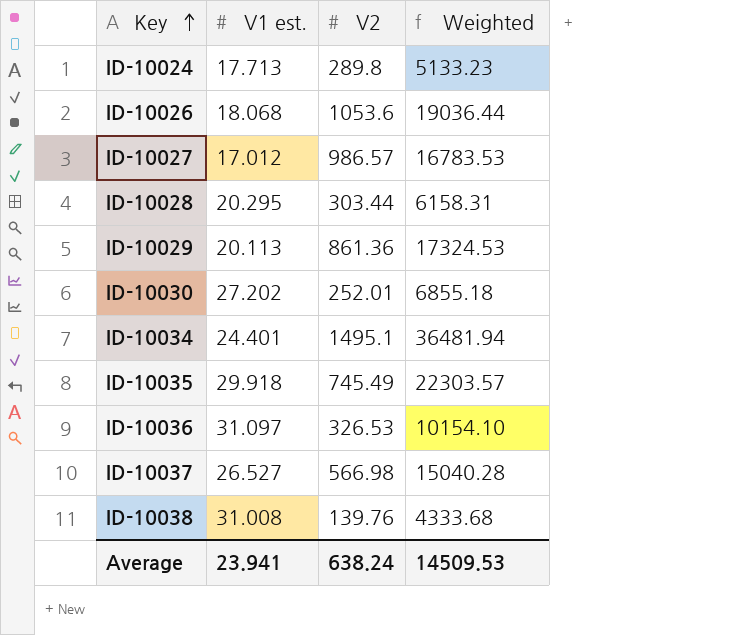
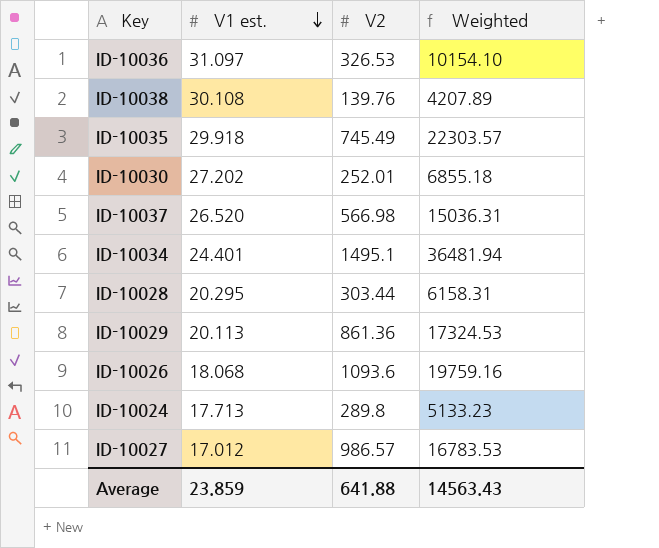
row order: Key ascending -> V1 est. descending
ID-10038 | V1 est.: 31.008 -> 30.108
ID-10038 | Weighted: 4333.68 -> 4207.89
ID-10037 | V1 est.: 26.527 -> 26.520
ID-10037 | Weighted: 15040.28 -> 15036.31
ID-10026 | V2: 1053.6 -> 1093.6
ID-10026 | Weighted: 19036.44 -> 19759.16
Average | V1 est.: 23.941 -> 23.859
Average | V2: 638.24 -> 641.88
Average | Weighted: 14509.53 -> 14563.43

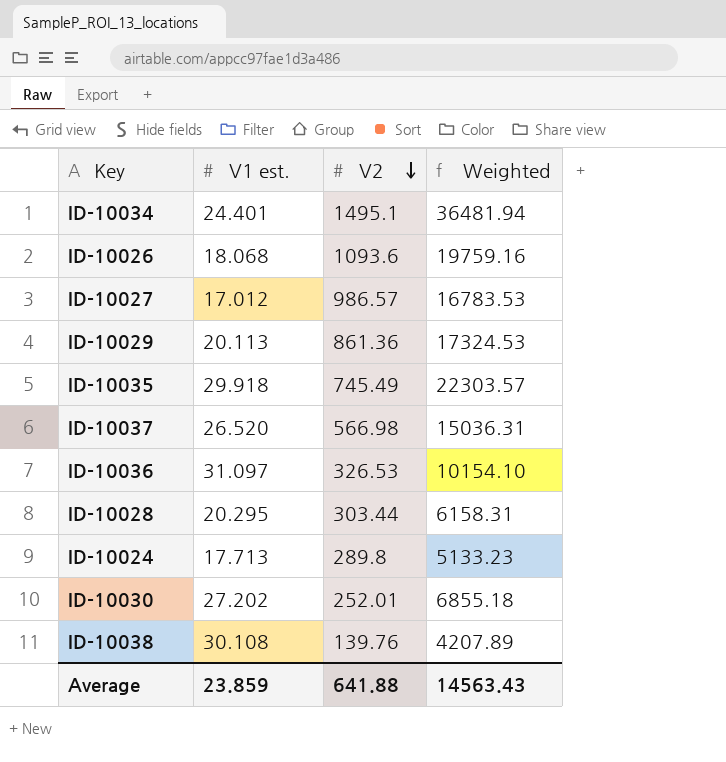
row order: V1 est. descending -> V2 descending

